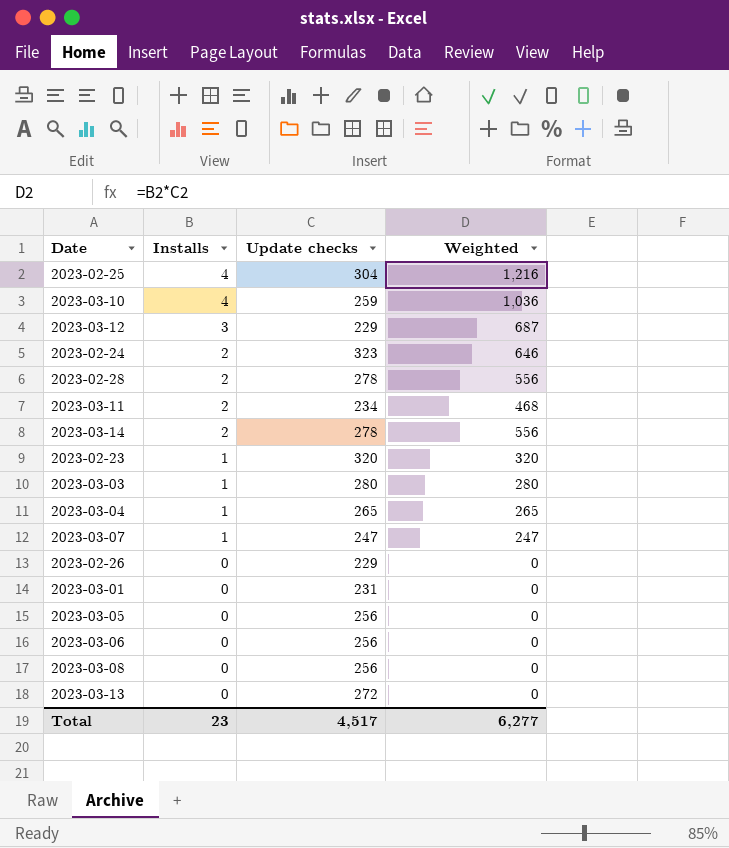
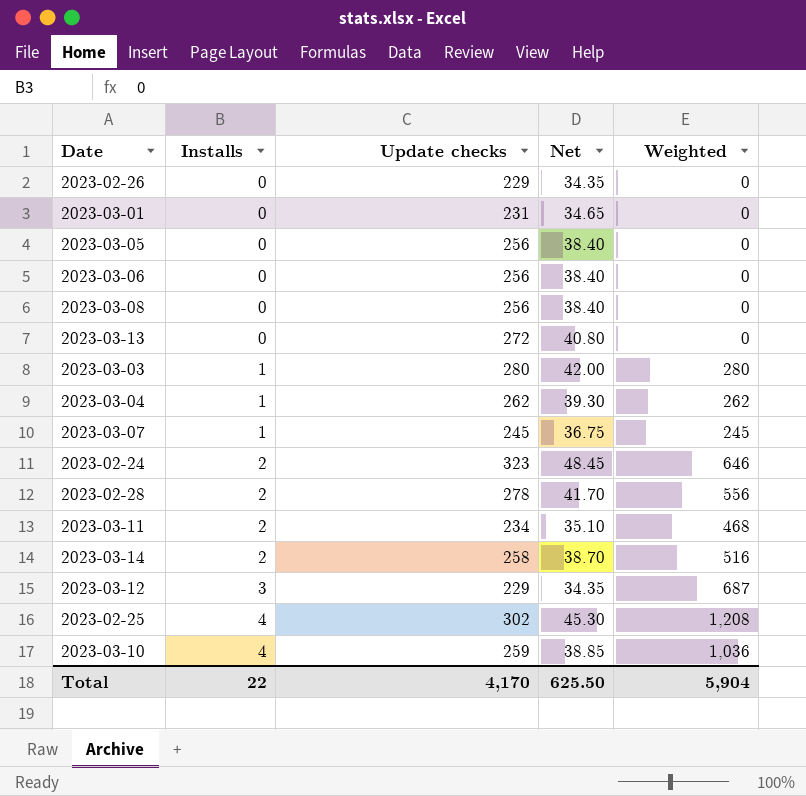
row order: Installs descending -> Installs ascending
column Net | formula: none -> [Update checks] * 0.15
row 2023-02-23: 1 | 320 | 320 -> none
2023-03-04 | Update checks: 265 -> 262
2023-03-04 | Weighted: 265 -> 262
2023-03-07 | Update checks: 247 -> 245
2023-03-07 | Weighted: 247 -> 245
2023-03-14 | Update checks: 278 -> 258
2023-03-14 | Weighted: 556 -> 516
2023-02-25 | Update checks: 304 -> 302
2023-02-25 | Weighted: 1,216 -> 1,208
Total | Installs: 23 -> 22
Total | Update checks: 4,517 -> 4,170
Total | Weighted: 6,277 -> 5,904

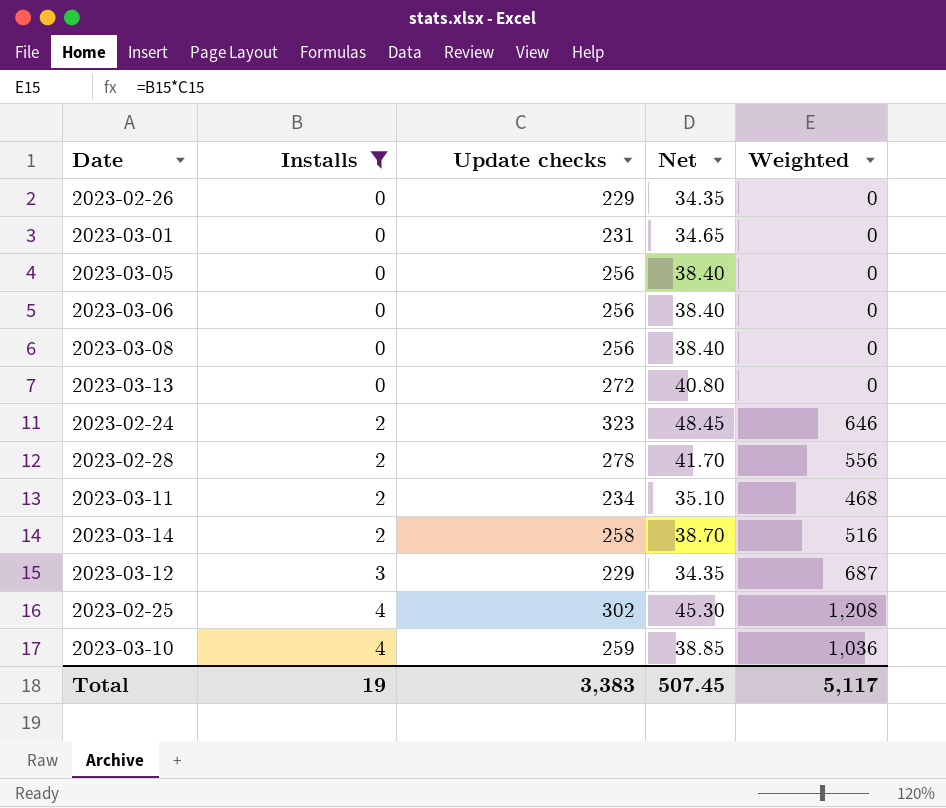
filter: none -> Installs != 1
Total | Installs: 22 -> 19
Total | Update checks: 4,170 -> 3,383
Total | Net: 625.50 -> 507.45
Total | Weighted: 5,904 -> 5,117

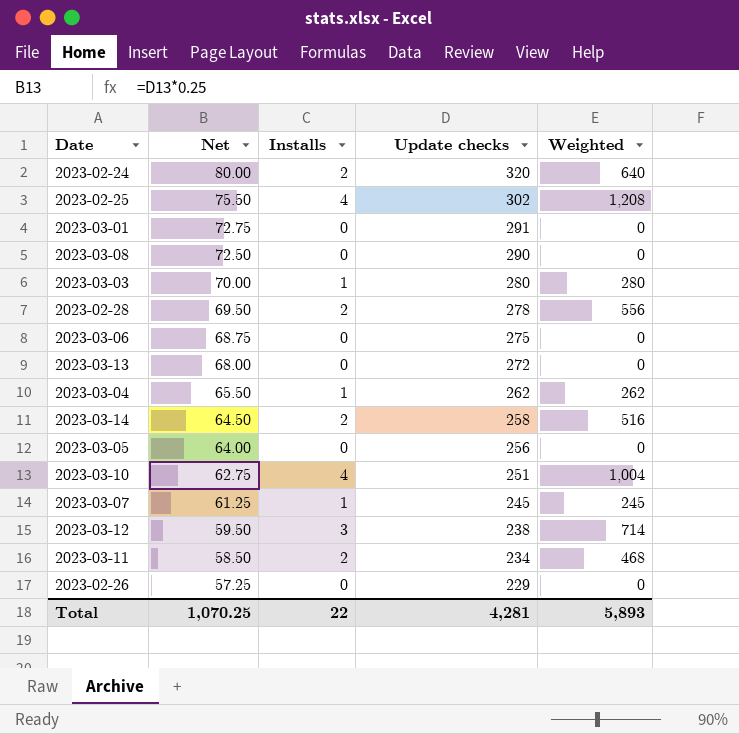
filter: Installs != 1 -> none
row order: Installs ascending -> Net descending
column Net | formula: [Update checks] * 0.15 -> [Update checks] * 0.25
column Net | position: 4 -> 2
2023-02-24 | Update checks: 323 -> 320
2023-02-24 | Weighted: 646 -> 640
2023-03-01 | Update checks: 231 -> 291
2023-03-08 | Update checks: 256 -> 290
2023-03-06 | Update checks: 256 -> 275
2023-03-10 | Update checks: 259 -> 251
2023-03-10 | Weighted: 1,036 -> 1,004
2023-03-12 | Update checks: 229 -> 238
2023-03-12 | Weighted: 687 -> 714
Total | Net: 507.45 -> 1,070.25
Total | Installs: 19 -> 22
Total | Update checks: 3,383 -> 4,281
Total | Weighted: 5,117 -> 5,893

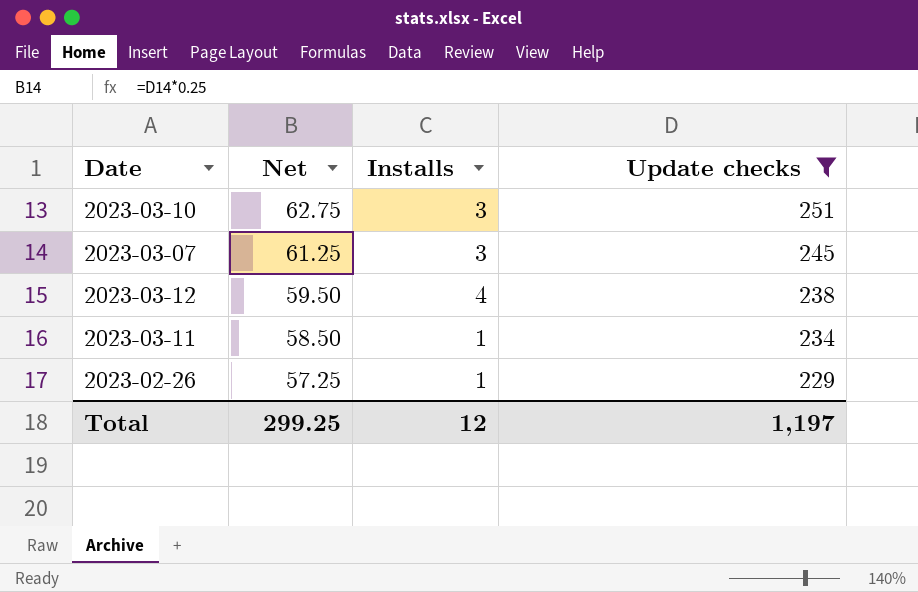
filter: none -> Update checks <= 251
column Weighted | formula: [Installs] * [Update checks] -> none
2023-03-10 | Installs: 4 -> 3
2023-03-07 | Installs: 1 -> 3
2023-03-12 | Installs: 3 -> 4
2023-03-11 | Installs: 2 -> 1
2023-02-26 | Installs: 0 -> 1
Total | Net: 1,070.25 -> 299.25
Total | Installs: 22 -> 12
Total | Update checks: 4,281 -> 1,197

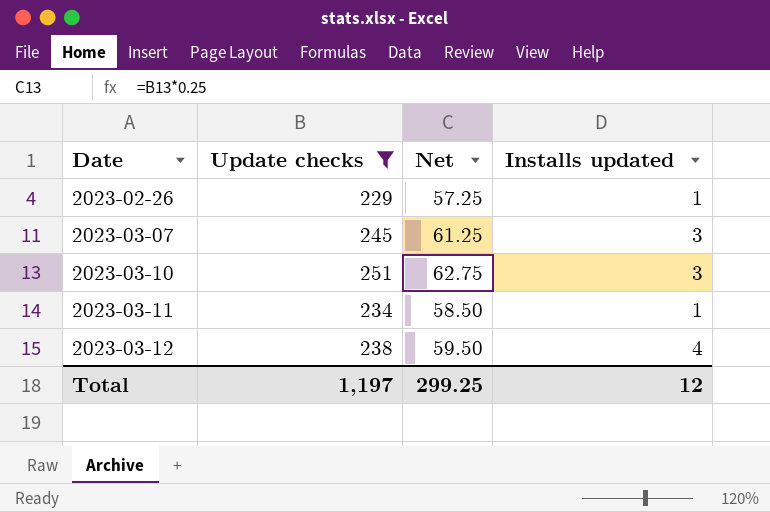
row order: Net descending -> Date ascending
column Update checks | position: 4 -> 2
column name: Installs -> Installs updated

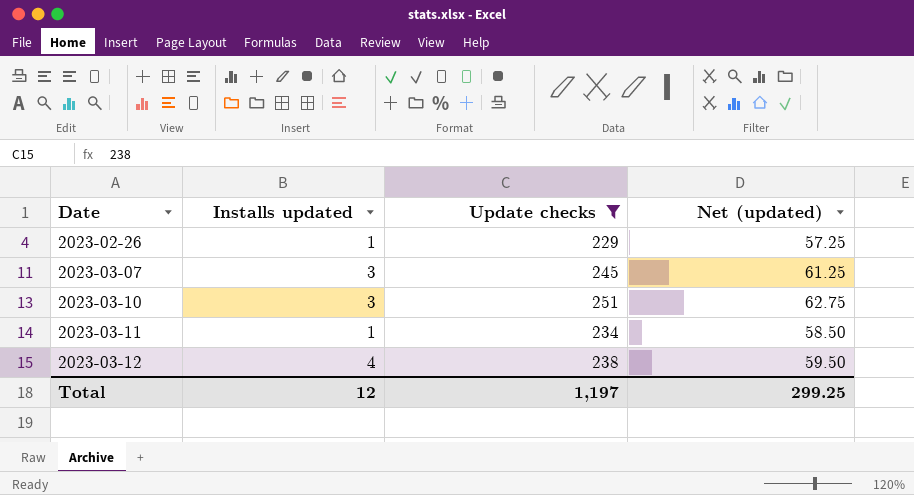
column Installs updated | position: 4 -> 2
column name: Net -> Net (updated)

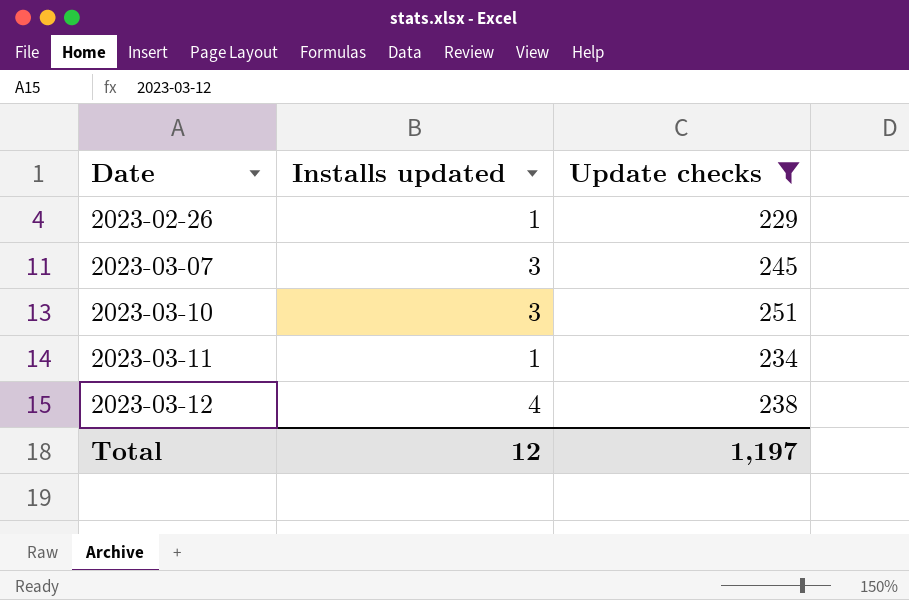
column Net (updated) | formula: [Update checks] * 0.25 -> none

